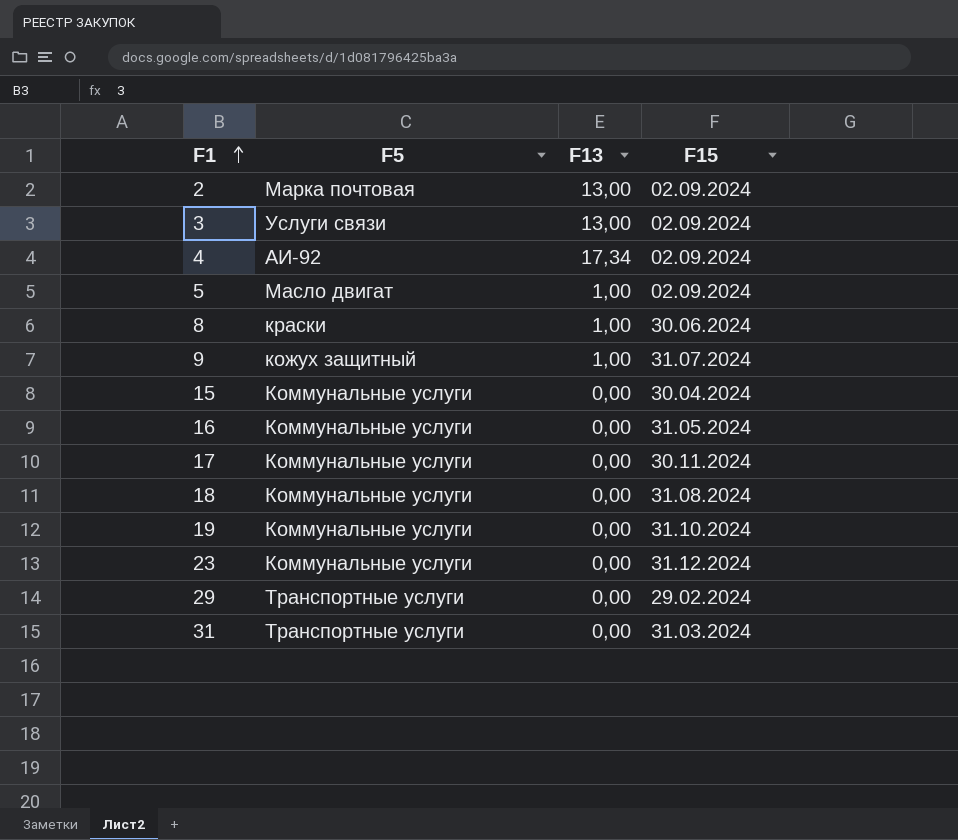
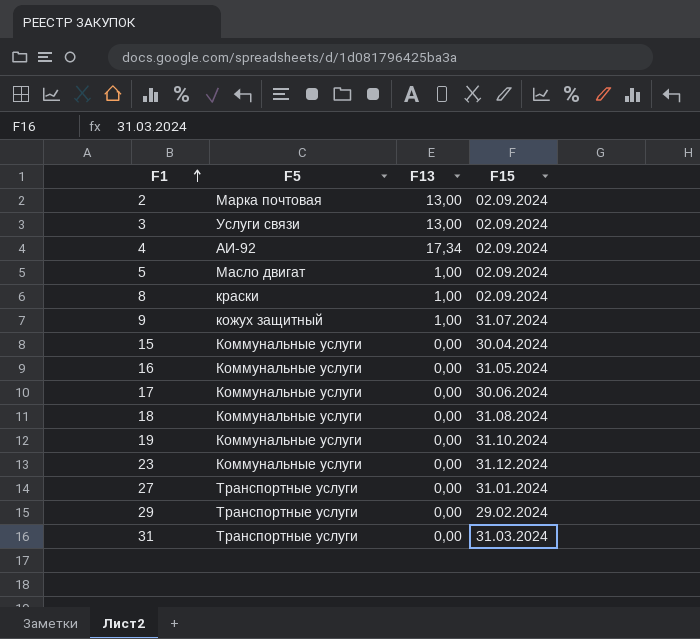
8 | F15: 30.06.2024 -> 02.09.2024
17 | F15: 30.11.2024 -> 30.06.2024
row 27: none -> Транспортные услуги | 0,00 | 31.01.2024

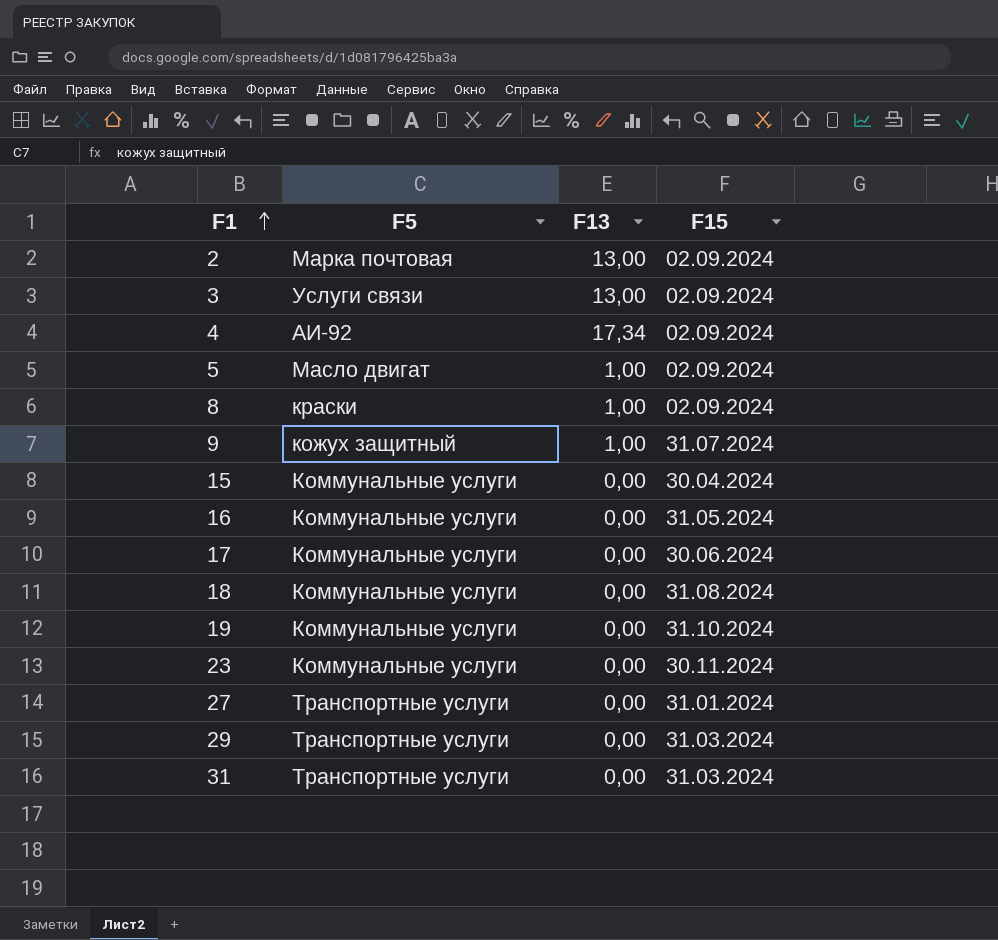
23 | F15: 31.12.2024 -> 30.11.2024
29 | F15: 29.02.2024 -> 31.03.2024

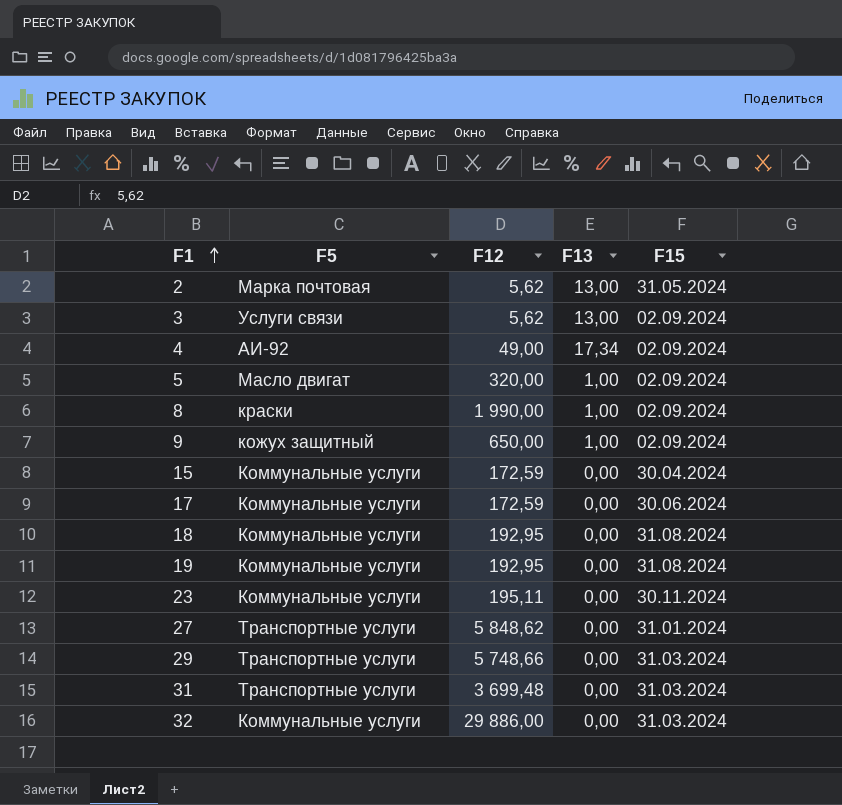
column F12 | position: none -> 3
row 16: Коммунальные услуги | 0,00 | 31.05.2024 -> none
2 | F15: 02.09.2024 -> 31.05.2024
9 | F15: 31.07.2024 -> 02.09.2024
19 | F15: 31.10.2024 -> 31.08.2024
row 32: none -> Коммунальные услуги | 29 886,00 | 0,00 | 31.03.2024

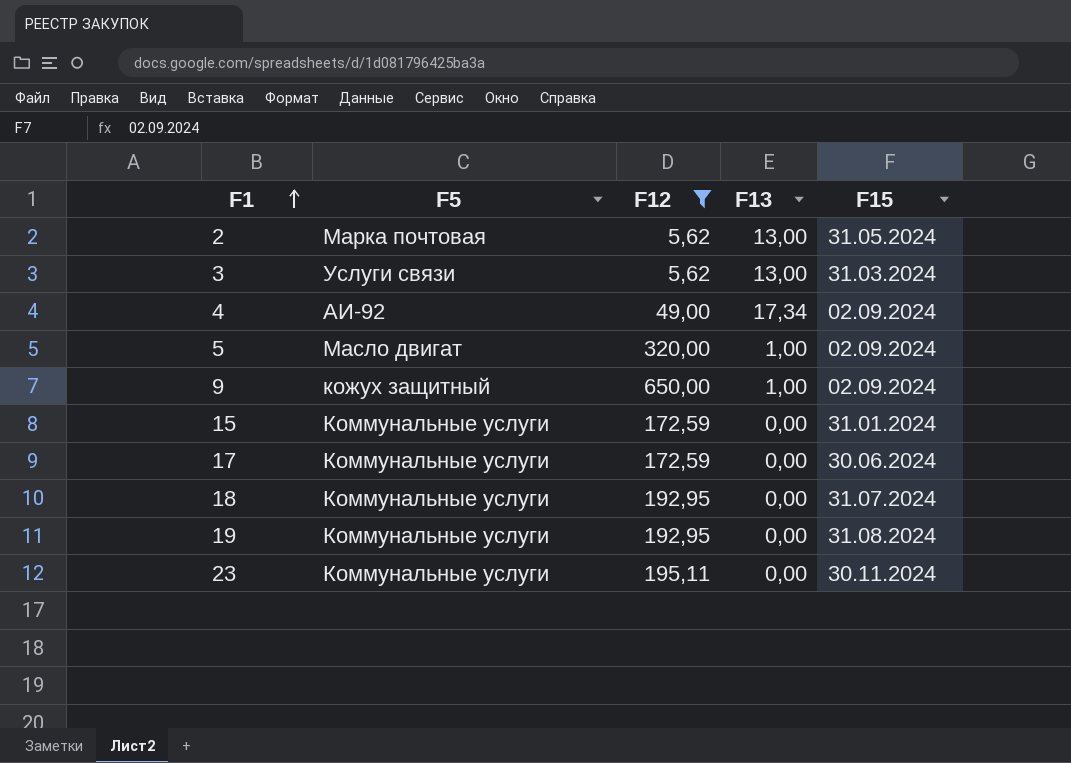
filter: none -> F12 <= 650,00
3 | F15: 02.09.2024 -> 31.03.2024
15 | F15: 30.04.2024 -> 31.01.2024
18 | F15: 31.08.2024 -> 31.07.2024

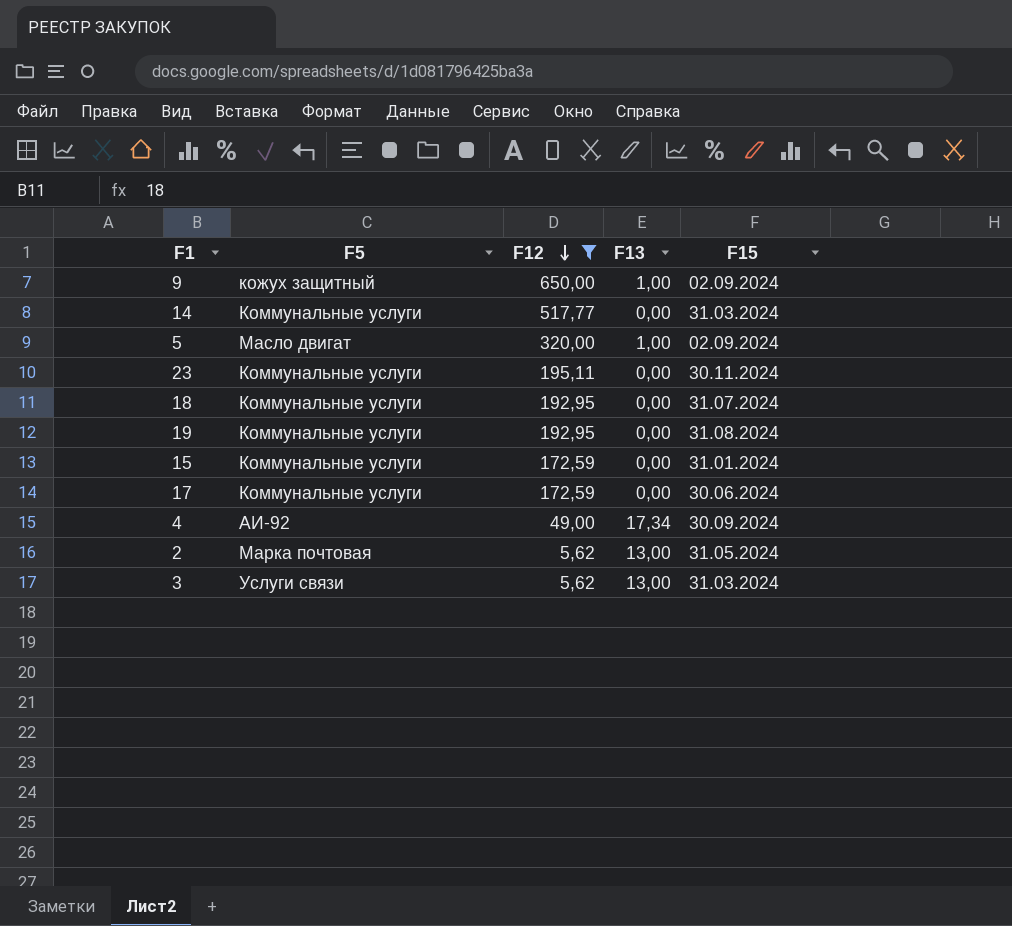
row order: F1 ascending -> F12 descending
row 14: none -> Коммунальные услуги | 517,77 | 0,00 | 31.03.2024
4 | F15: 02.09.2024 -> 30.09.2024

